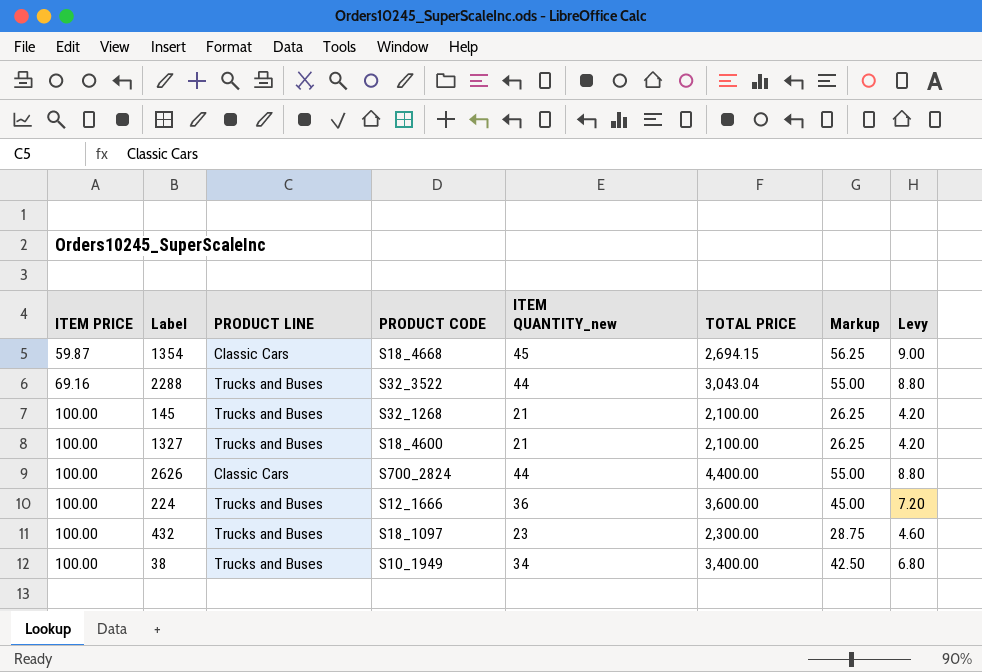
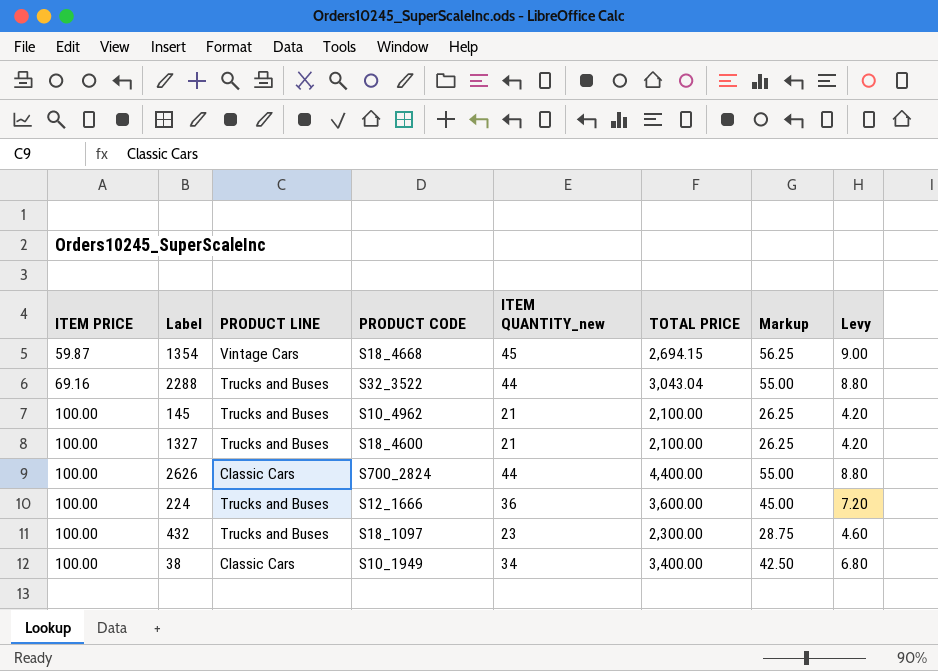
1354 | PRODUCT LINE: Classic Cars -> Vintage Cars
145 | PRODUCT CODE: S32_1268 -> S10_4962
38 | PRODUCT LINE: Trucks and Buses -> Classic Cars

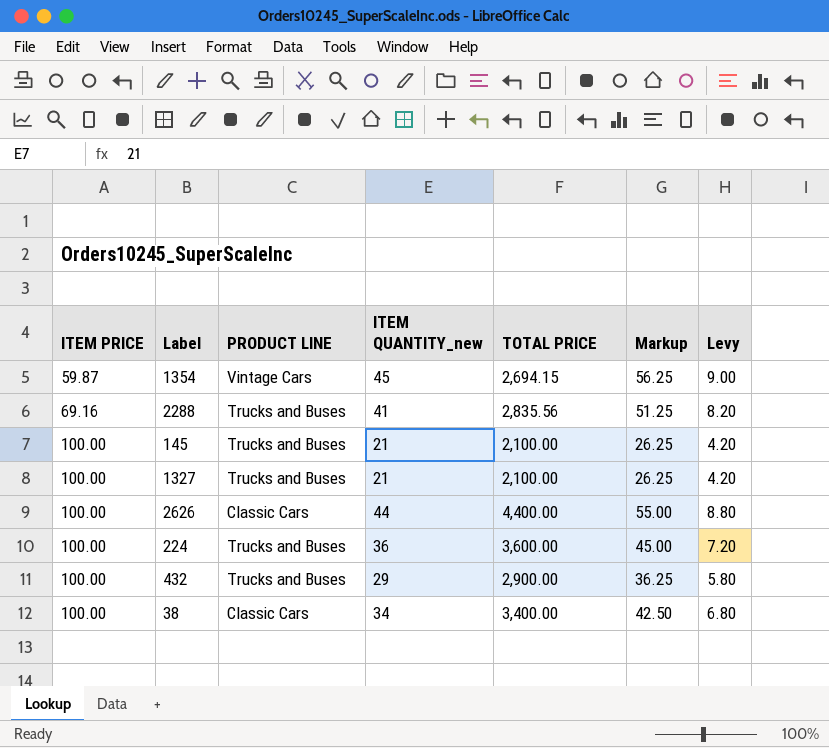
column PRODUCT CODE | position: 4 -> none
2288 | ITEM QUANTITY_new: 44 -> 41
2288 | TOTAL PRICE: 3,043.04 -> 2,835.56
2288 | Markup: 55.00 -> 51.25
2288 | Levy: 8.80 -> 8.20
432 | ITEM QUANTITY_new: 23 -> 29
432 | TOTAL PRICE: 2,300.00 -> 2,900.00
432 | Markup: 28.75 -> 36.25
432 | Levy: 4.60 -> 5.80

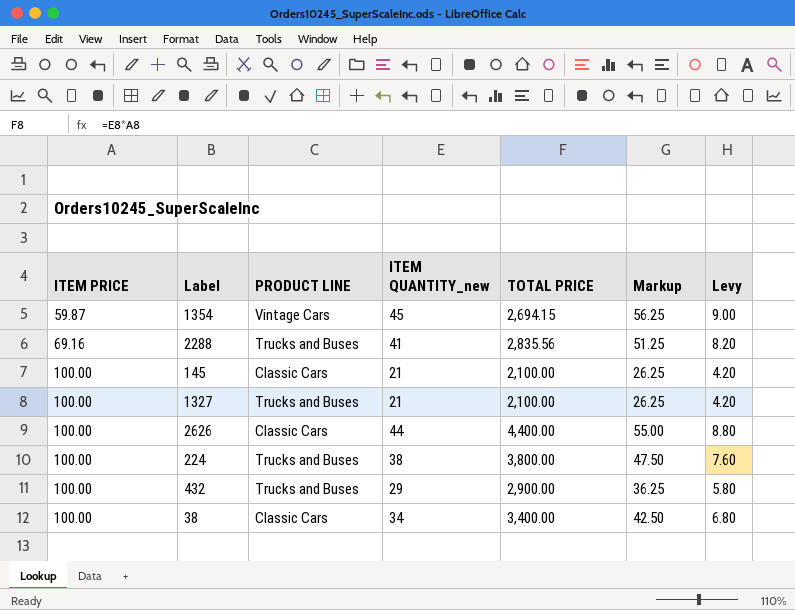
145 | PRODUCT LINE: Trucks and Buses -> Classic Cars
224 | ITEM QUANTITY_new: 36 -> 38
224 | TOTAL PRICE: 3,600.00 -> 3,800.00
224 | Markup: 45.00 -> 47.50
224 | Levy: 7.20 -> 7.60

